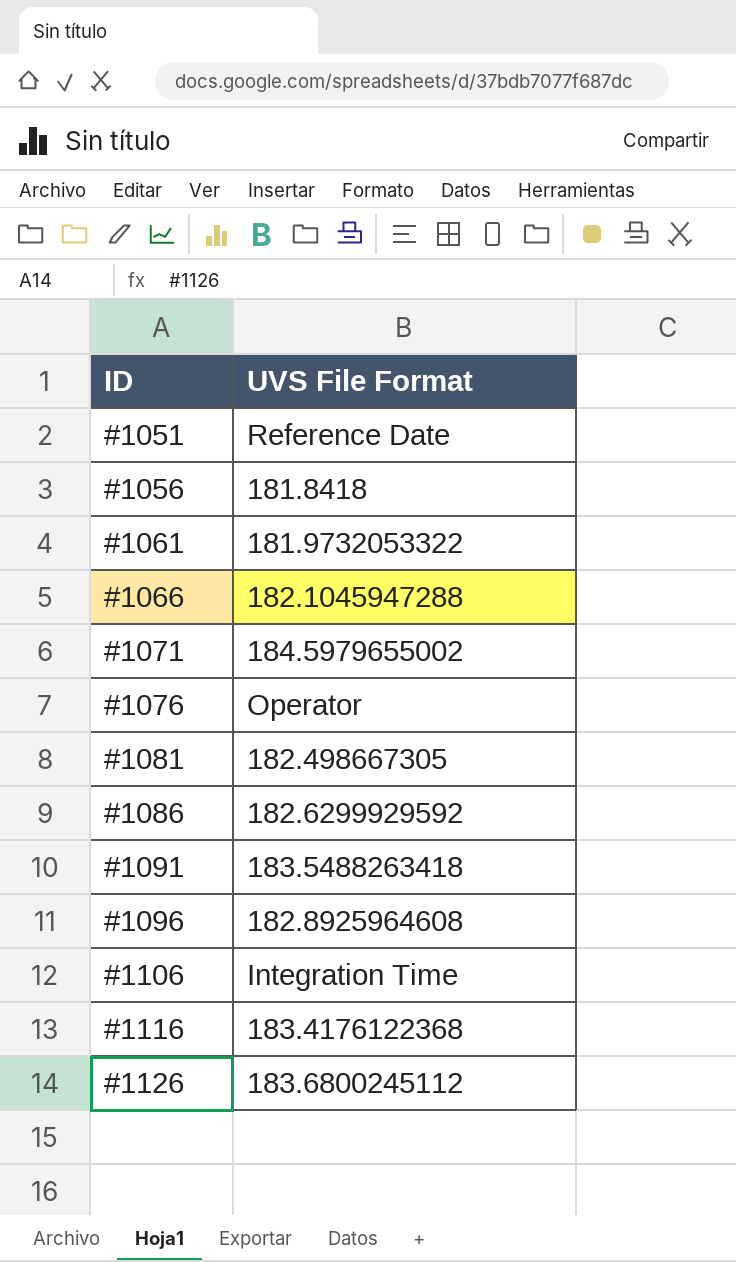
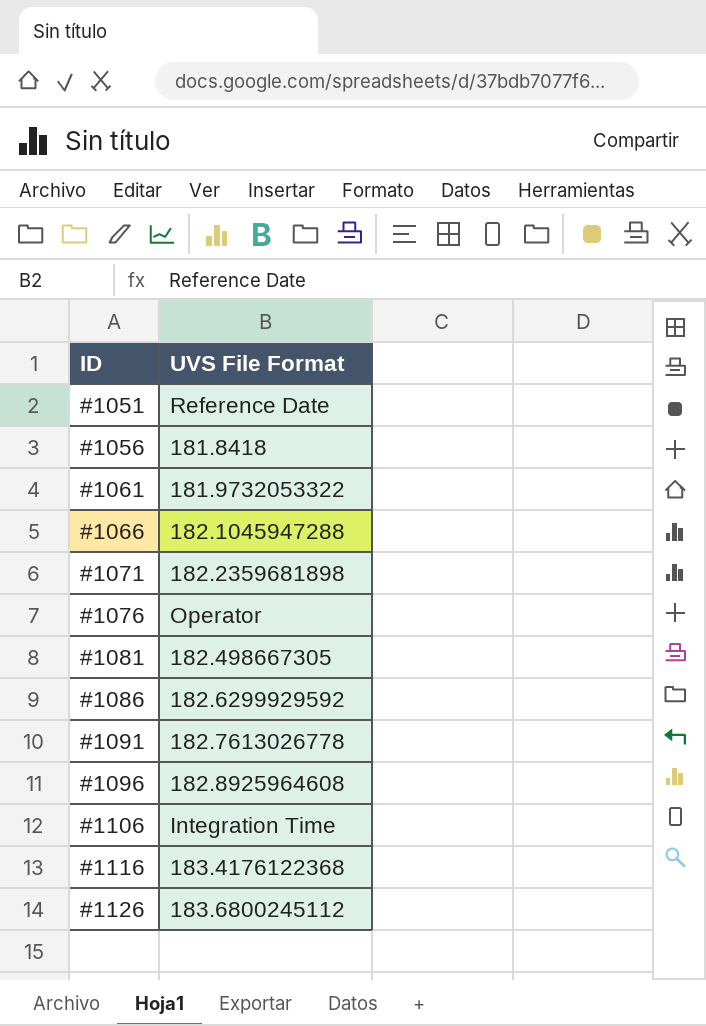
#1071 | UVS File Format: 184.5979655002 -> 182.2359681898
#1091 | UVS File Format: 183.5488263418 -> 182.7613026778

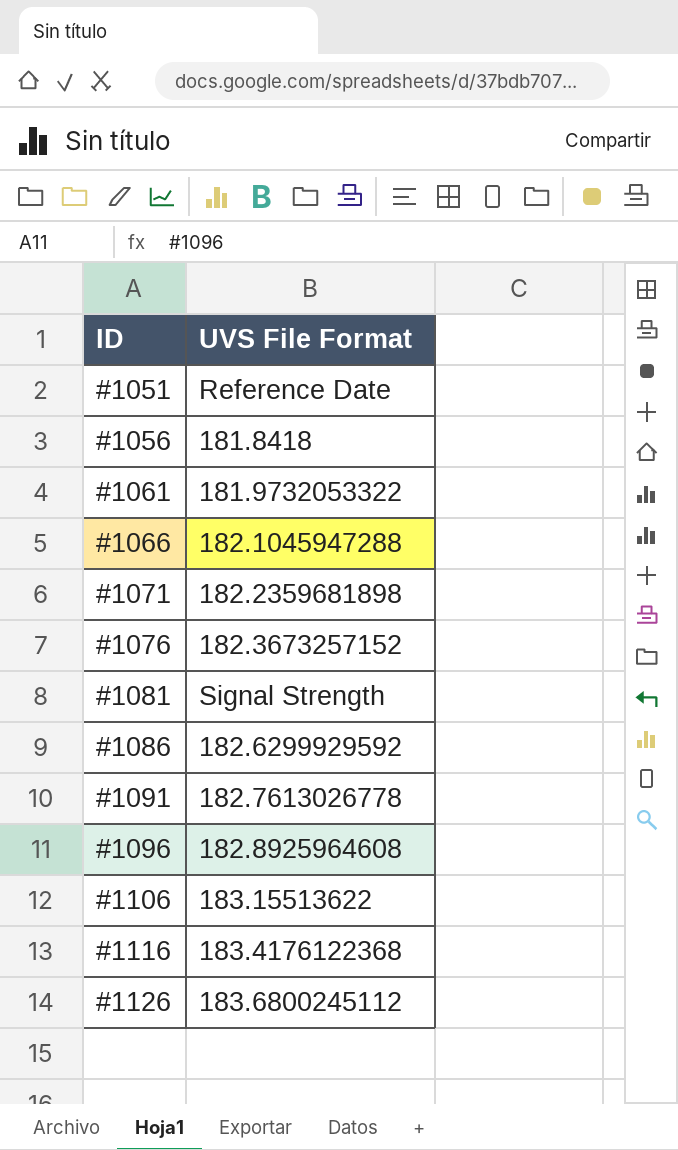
#1076 | UVS File Format: Operator -> 182.3673257152
#1081 | UVS File Format: 182.498667305 -> Signal Strength
#1106 | UVS File Format: Integration Time -> 183.15513622

